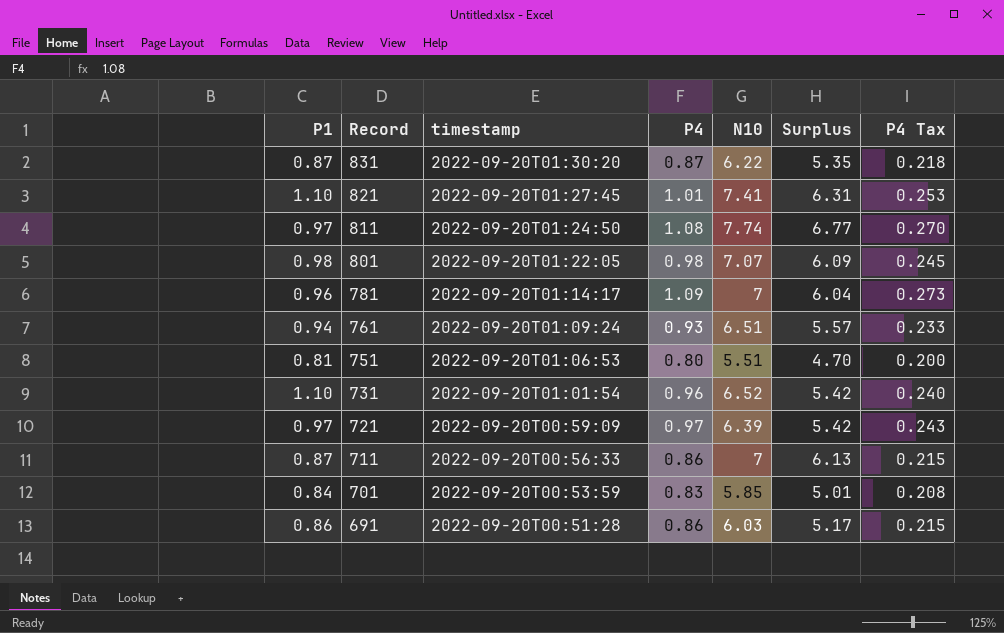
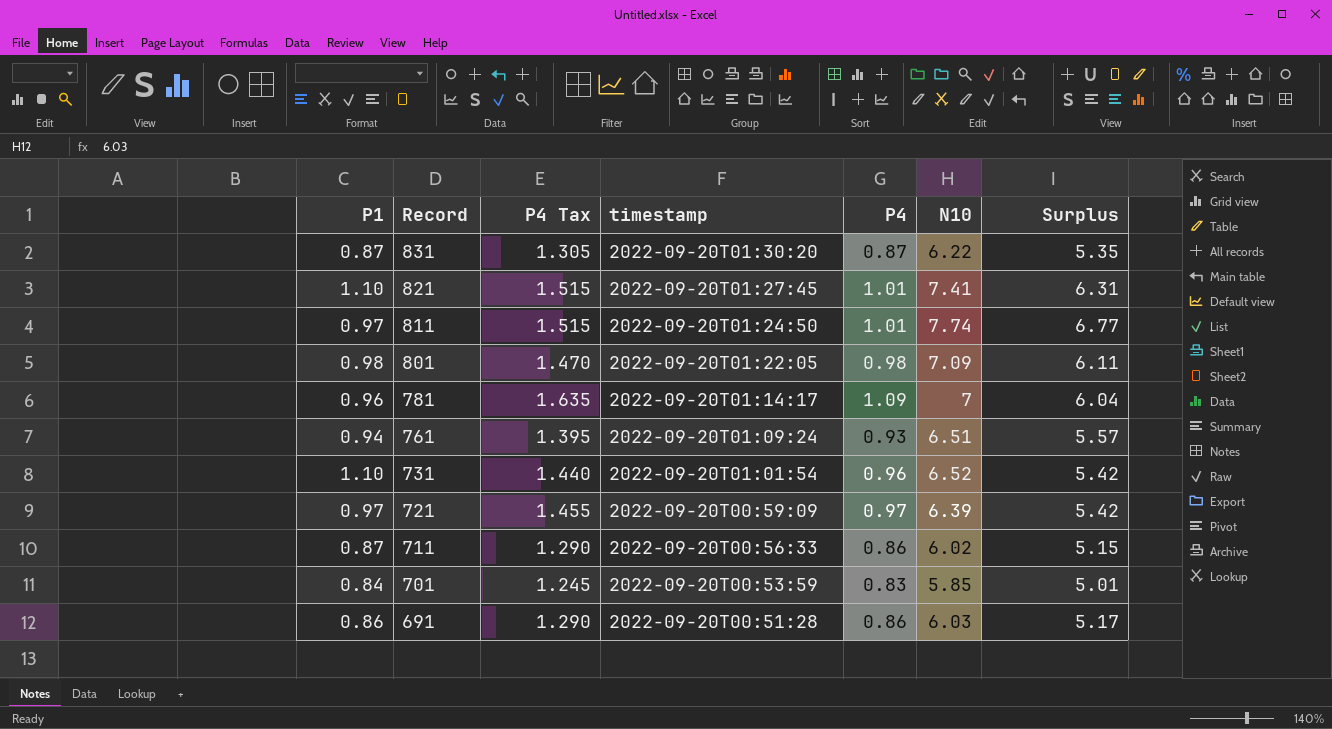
column P4 Tax | formula: [P4] * 0.25 -> [P4] * 1.5
column P4 Tax | position: 7 -> 3
row 751: 0.81 | 2022-09-20T01:06:53 | 0.80 | 5.51 | 4.70 | 0.200 -> none
811 | P4: 1.08 -> 1.01
801 | N10: 7.07 -> 7.09
801 | Surplus: 6.09 -> 6.11
711 | N10: 7 -> 6.02
711 | Surplus: 6.13 -> 5.15

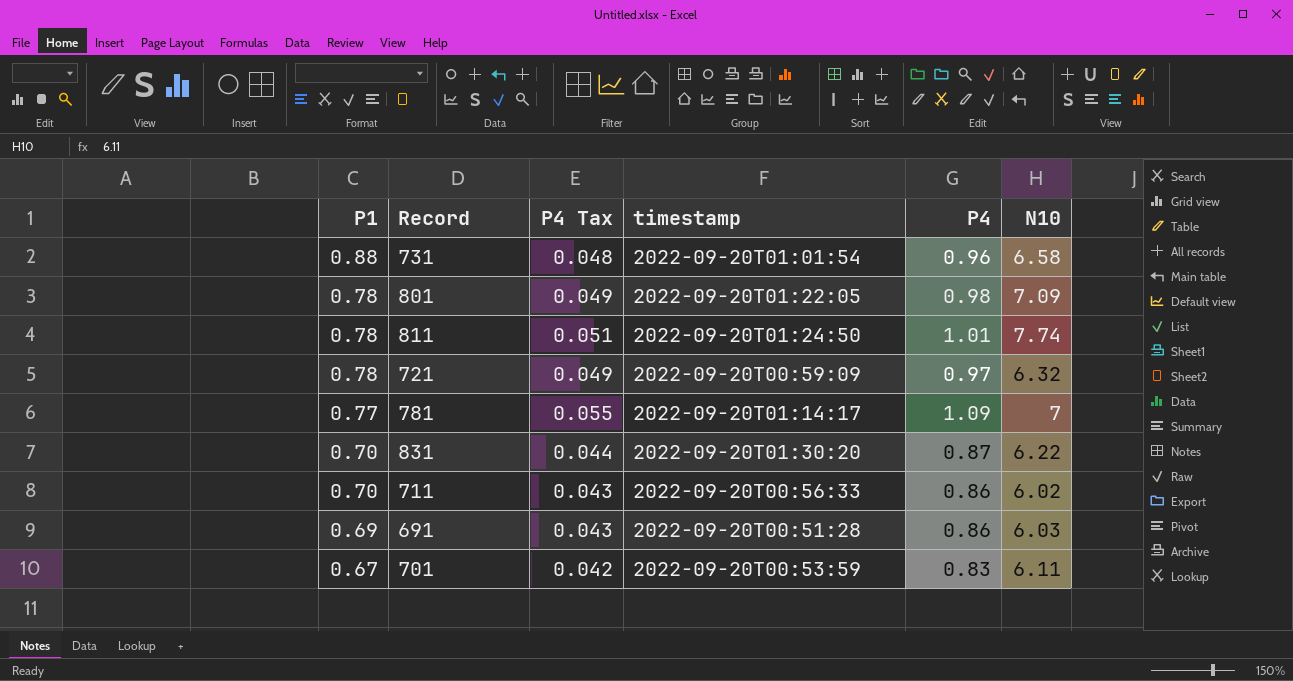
row order: Record descending -> P1 descending
column Surplus | formula: [N10] - [P1] -> none
column P4 Tax | formula: [P4] * 1.5 -> [P4] * 0.05
row 821: 1.10 | 1.515 | 2022-09-20T01:27:45 | 1.01 | 7.41 | 6.31 -> none
row 761: 0.94 | 1.395 | 2022-09-20T01:09:24 | 0.93 | 6.51 | 5.57 -> none
731 | P1: 1.10 -> 0.88
731 | N10: 6.52 -> 6.58
801 | P1: 0.98 -> 0.78
811 | P1: 0.97 -> 0.78
721 | P1: 0.97 -> 0.78
721 | N10: 6.39 -> 6.32
781 | P1: 0.96 -> 0.77
831 | P1: 0.87 -> 0.70
711 | P1: 0.87 -> 0.70
691 | P1: 0.86 -> 0.69
701 | P1: 0.84 -> 0.67
701 | N10: 5.85 -> 6.11

